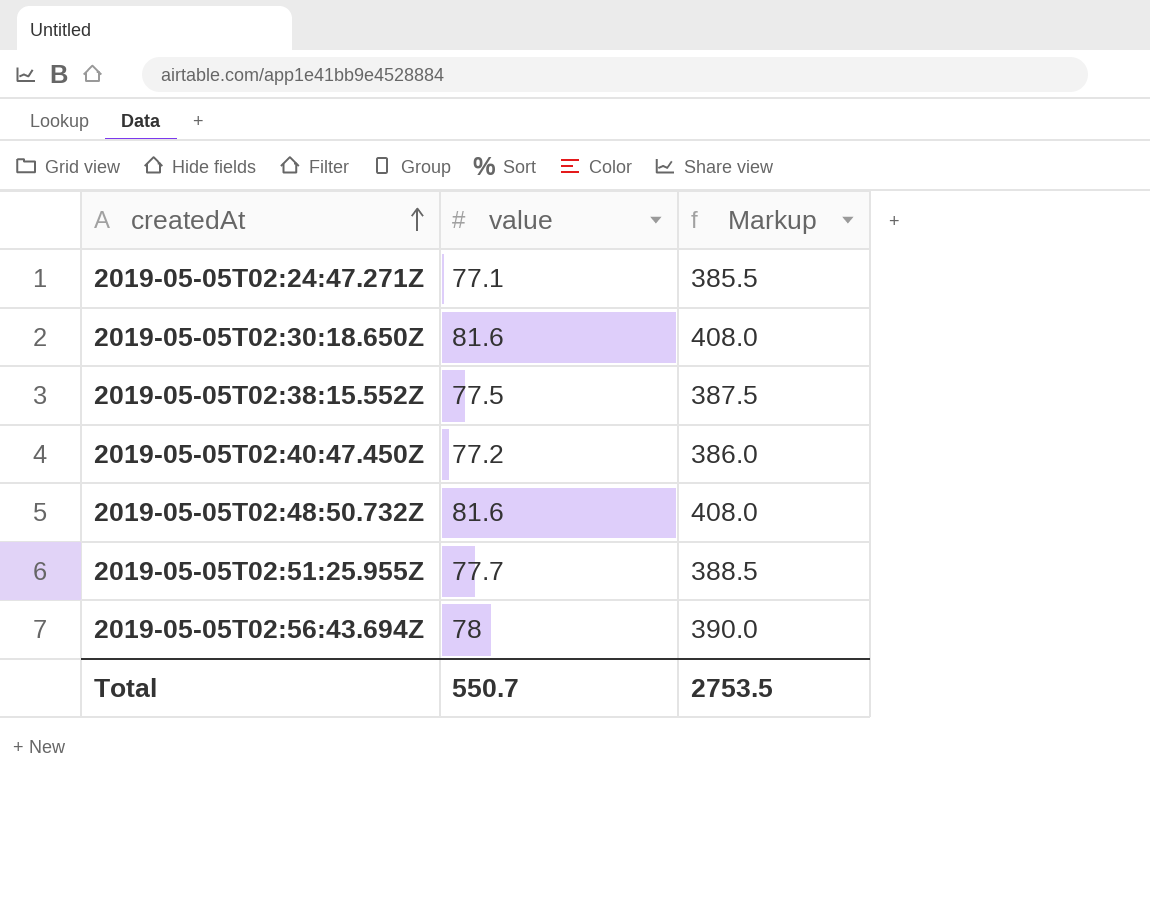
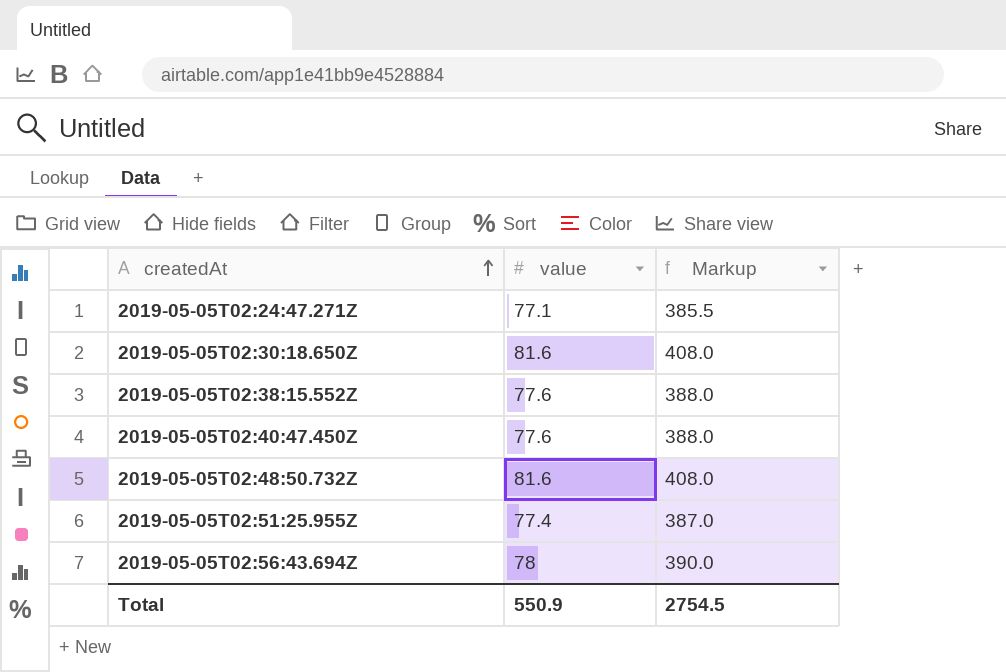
2019-05-05T02:38:15.552Z | value: 77.5 -> 77.6
2019-05-05T02:38:15.552Z | Markup: 387.5 -> 388.0
2019-05-05T02:40:47.450Z | value: 77.2 -> 77.6
2019-05-05T02:40:47.450Z | Markup: 386.0 -> 388.0
2019-05-05T02:51:25.955Z | value: 77.7 -> 77.4
2019-05-05T02:51:25.955Z | Markup: 388.5 -> 387.0
Total | value: 550.7 -> 550.9
Total | Markup: 2753.5 -> 2754.5

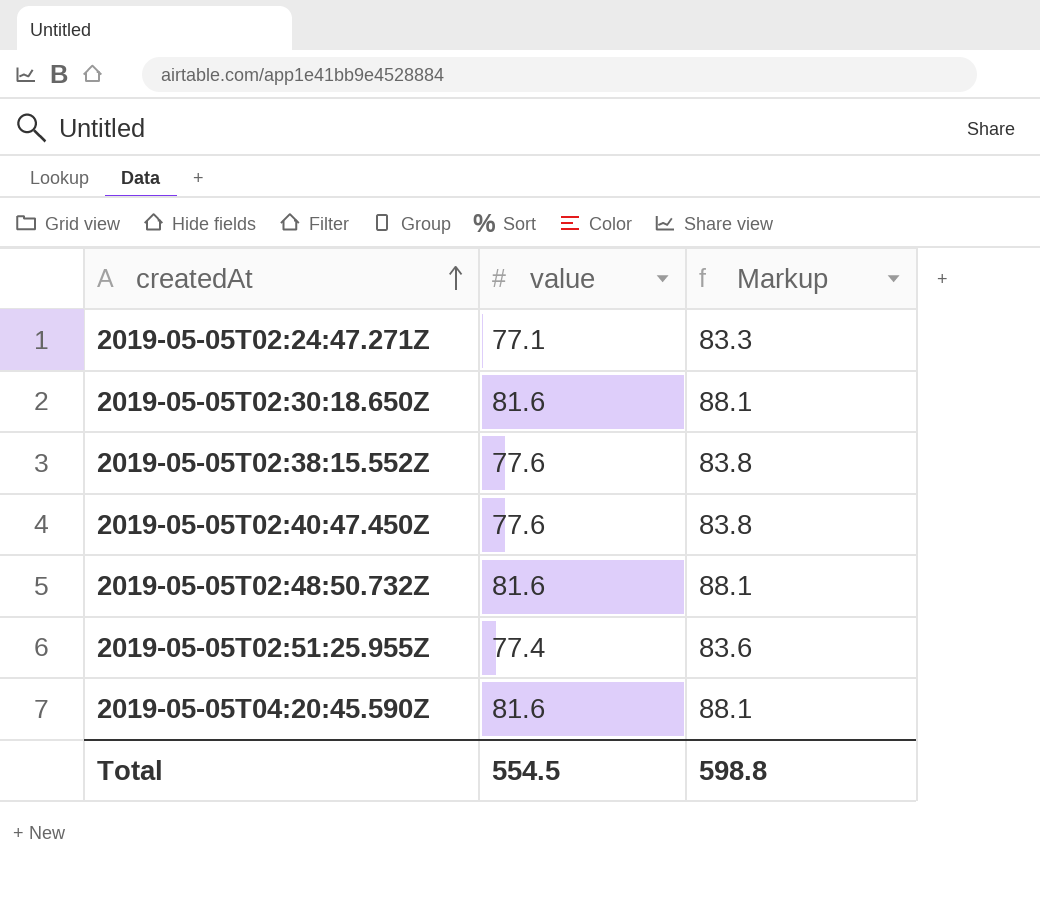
column Markup | formula: [value] * 5 -> [value] * 1.08
row 2019-05-05T02:56:43.694Z: 78 | 390.0 -> none
row 2019-05-05T04:20:45.590Z: none -> 81.6 | 88.1
Total | value: 550.9 -> 554.5
Total | Markup: 2754.5 -> 598.8

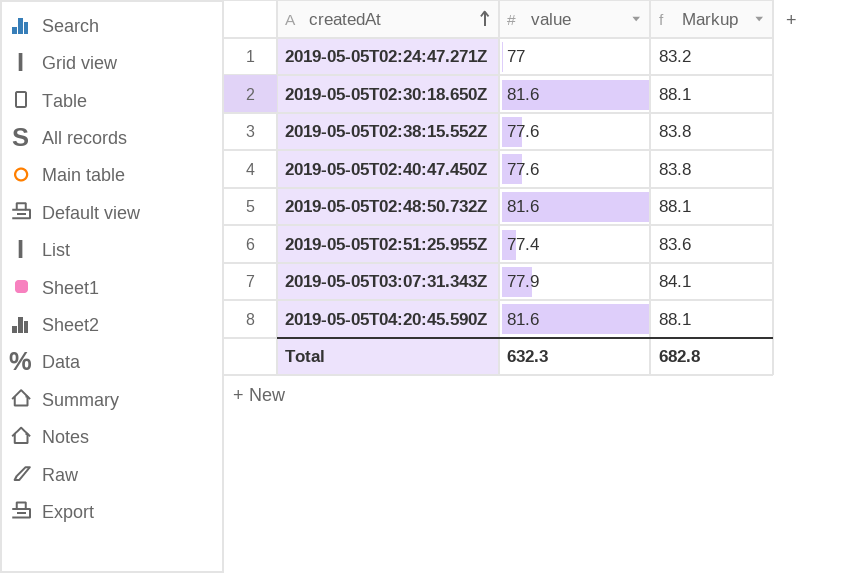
2019-05-05T02:24:47.271Z | value: 77.1 -> 77
2019-05-05T02:24:47.271Z | Markup: 83.3 -> 83.2
row 2019-05-05T03:07:31.343Z: none -> 77.9 | 84.1
Total | value: 554.5 -> 632.3
Total | Markup: 598.8 -> 682.8

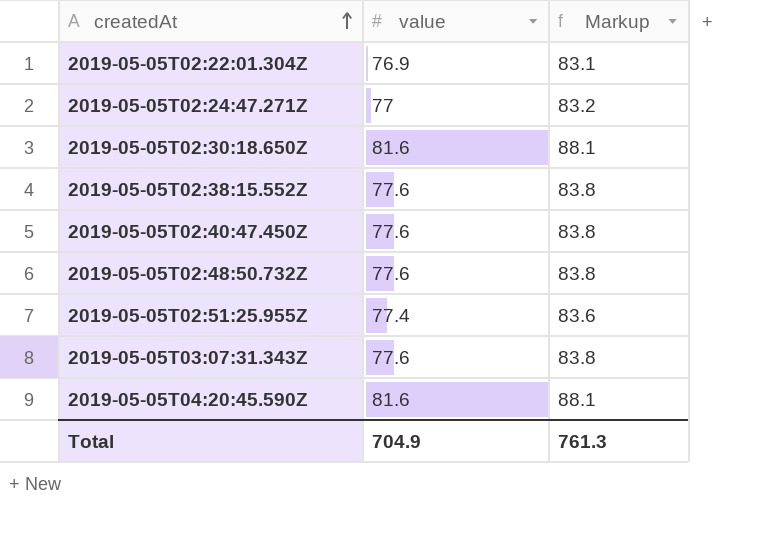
row 2019-05-05T02:22:01.304Z: none -> 76.9 | 83.1
2019-05-05T02:48:50.732Z | value: 81.6 -> 77.6
2019-05-05T02:48:50.732Z | Markup: 88.1 -> 83.8
2019-05-05T03:07:31.343Z | value: 77.9 -> 77.6
2019-05-05T03:07:31.343Z | Markup: 84.1 -> 83.8
Total | value: 632.3 -> 704.9
Total | Markup: 682.8 -> 761.3

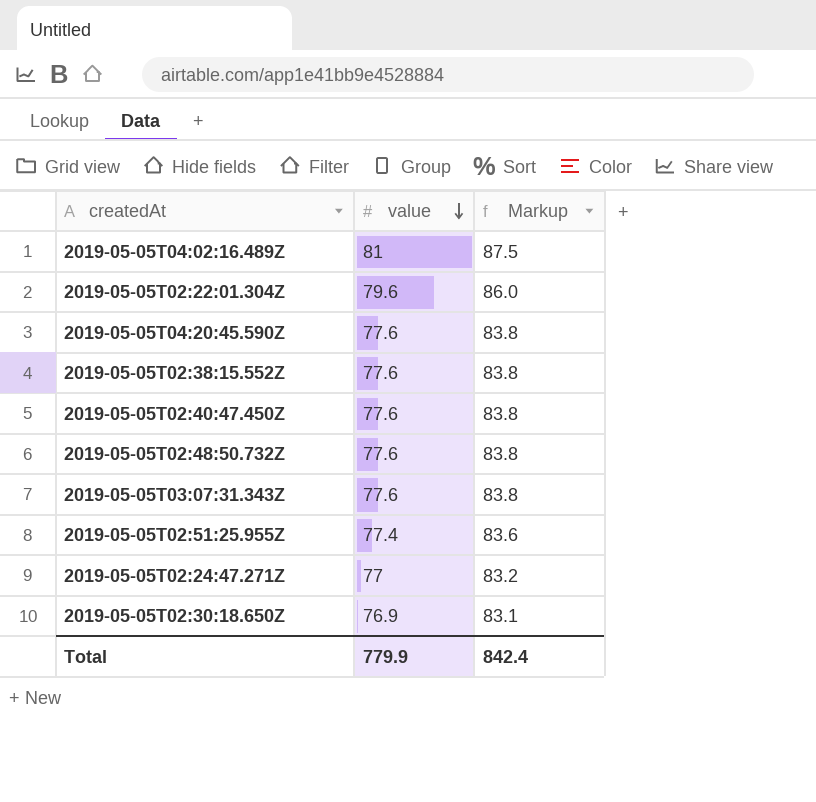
row order: createdAt ascending -> value descending
row 2019-05-05T04:02:16.489Z: none -> 81 | 87.5
2019-05-05T02:22:01.304Z | value: 76.9 -> 79.6
2019-05-05T02:22:01.304Z | Markup: 83.1 -> 86.0
2019-05-05T04:20:45.590Z | value: 81.6 -> 77.6
2019-05-05T04:20:45.590Z | Markup: 88.1 -> 83.8
2019-05-05T02:30:18.650Z | value: 81.6 -> 76.9
2019-05-05T02:30:18.650Z | Markup: 88.1 -> 83.1
Total | value: 704.9 -> 779.9
Total | Markup: 761.3 -> 842.4

